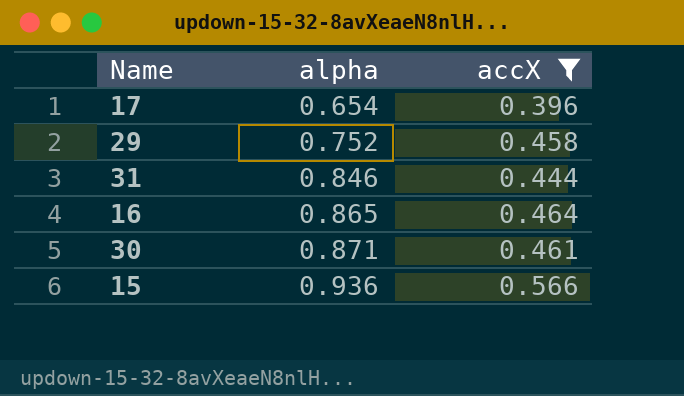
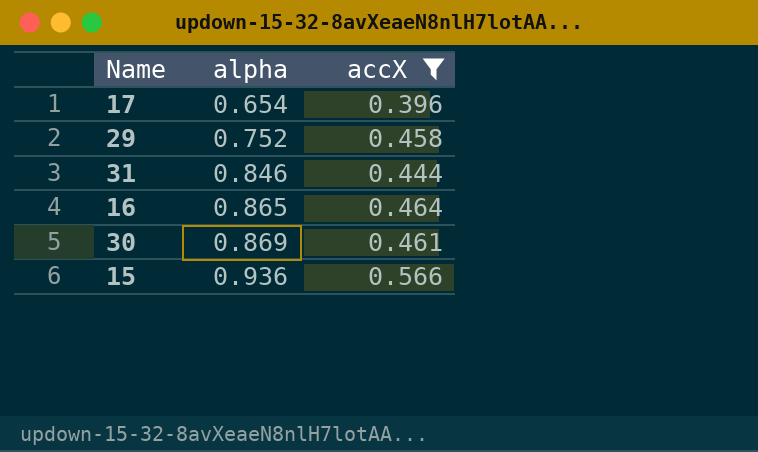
30 | alpha: 0.871 -> 0.869

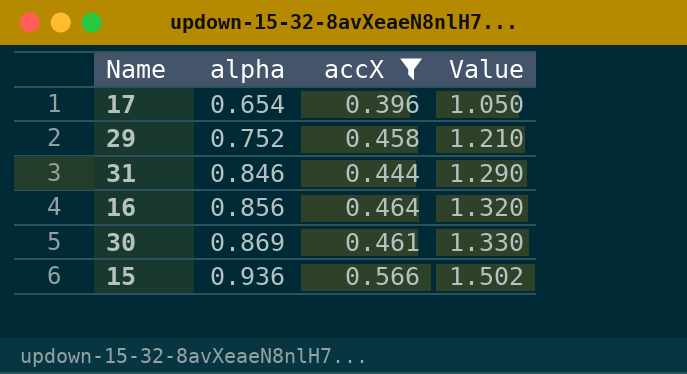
column Value | formula: none -> [alpha] + [accX]
16 | alpha: 0.865 -> 0.856

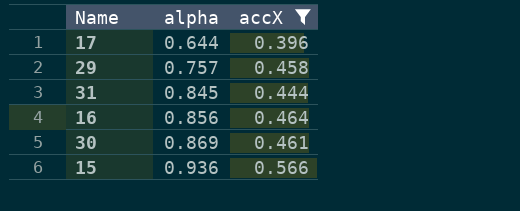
column Value | formula: [alpha] + [accX] -> none
17 | alpha: 0.654 -> 0.644
29 | alpha: 0.752 -> 0.757
31 | alpha: 0.846 -> 0.845

